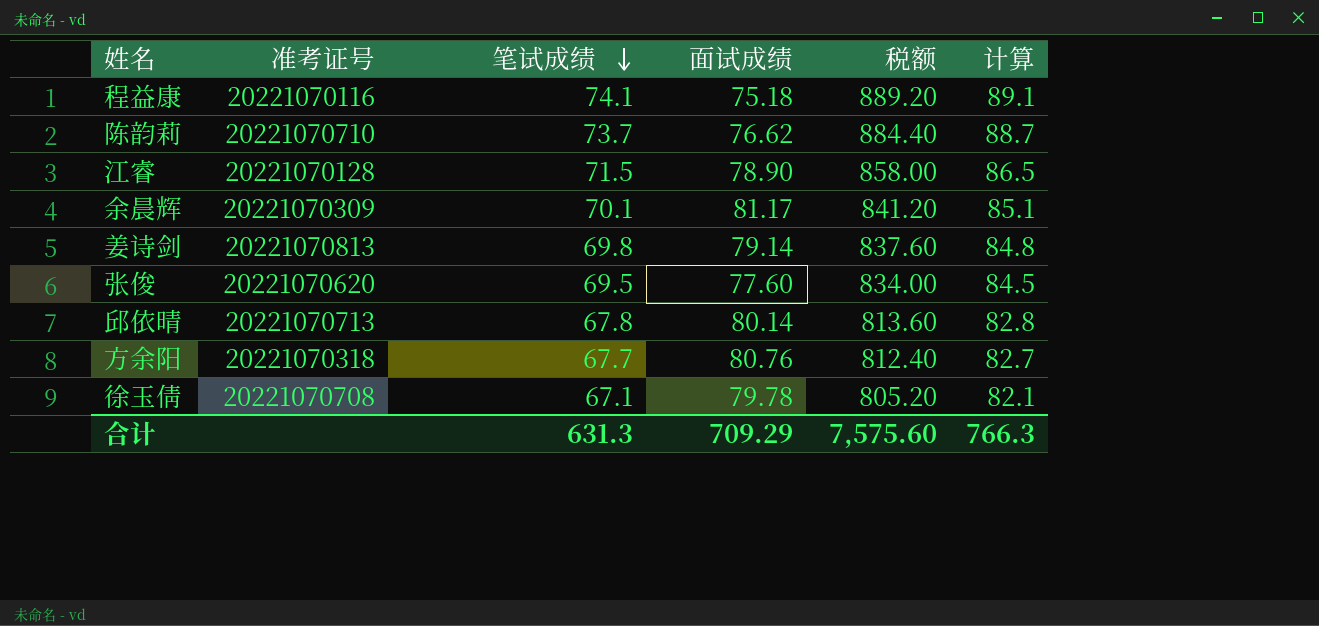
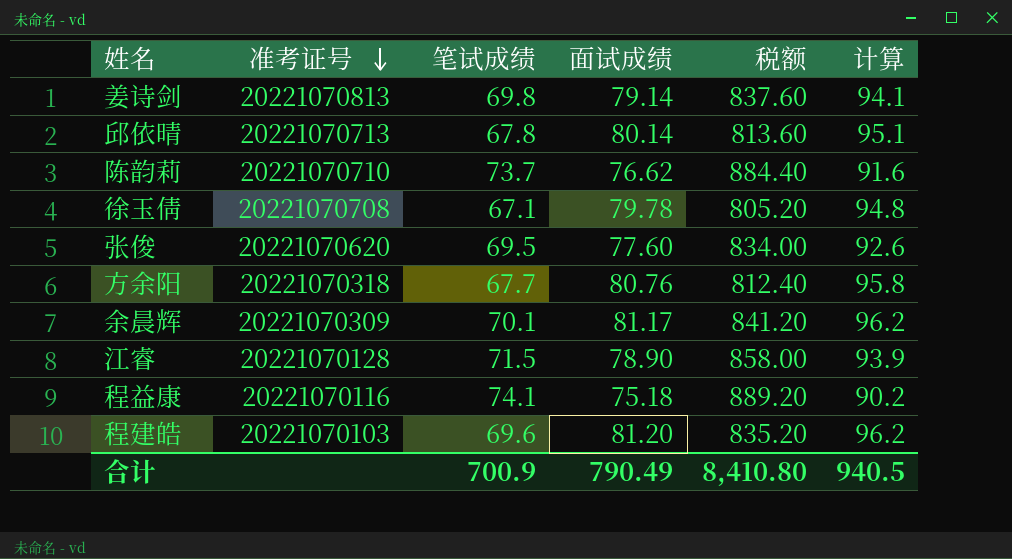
row order: 笔试成绩 descending -> 准考证号 descending
column 计算 | formula: [笔试成绩] + 15 -> [面试成绩] + 15
row 程建皓: none -> 20221070103 | 69.6 | 81.20 | 835.20 | 96.2
合计 | 笔试成绩: 631.3 -> 700.9
合计 | 面试成绩: 709.29 -> 790.49
合计 | 税额: 7,575.60 -> 8,410.80
合计 | 计算: 766.3 -> 940.5

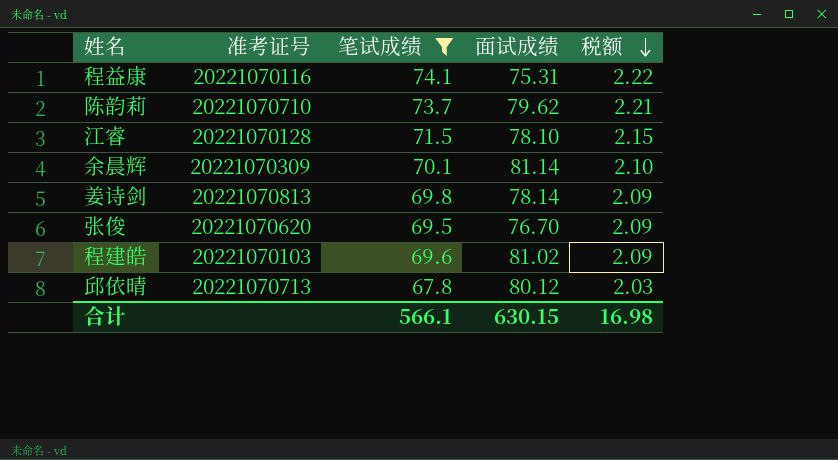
filter: none -> 笔试成绩 >= 67.8
row order: 准考证号 descending -> 税额 descending
column 计算 | formula: [面试成绩] + 15 -> none
column 税额 | formula: [笔试成绩] * 12 -> [笔试成绩] * 0.03
程益康 | 面试成绩: 75.18 -> 75.31
陈韵莉 | 面试成绩: 76.62 -> 79.62
江睿 | 面试成绩: 78.90 -> 78.10
余晨辉 | 面试成绩: 81.17 -> 81.14
姜诗剑 | 面试成绩: 79.14 -> 78.14
张俊 | 面试成绩: 77.60 -> 76.70
程建皓 | 面试成绩: 81.20 -> 81.02
邱依晴 | 面试成绩: 80.14 -> 80.12
合计 | 笔试成绩: 700.9 -> 566.1
合计 | 面试成绩: 790.49 -> 630.15
合计 | 税额: 8,410.80 -> 16.98

